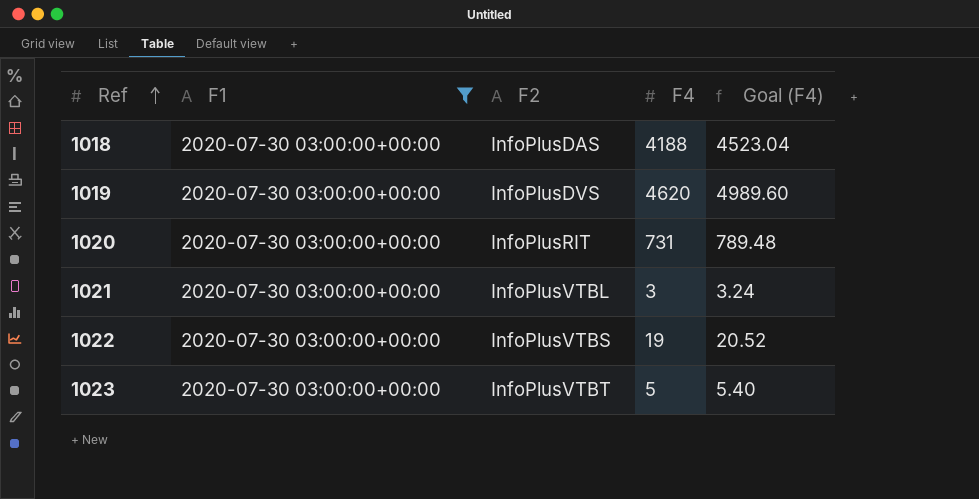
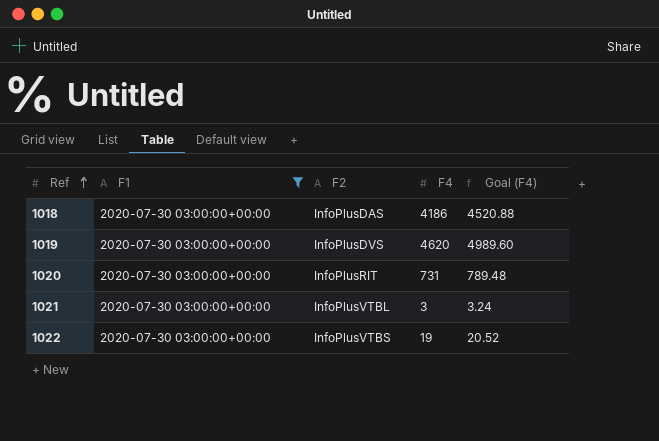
row 1023: 2020-07-30 03:00:00+00:00 | InfoPlusVTBT | 5 | 5.40 -> none
1018 | F4: 4188 -> 4186
1018 | Goal (F4): 4523.04 -> 4520.88

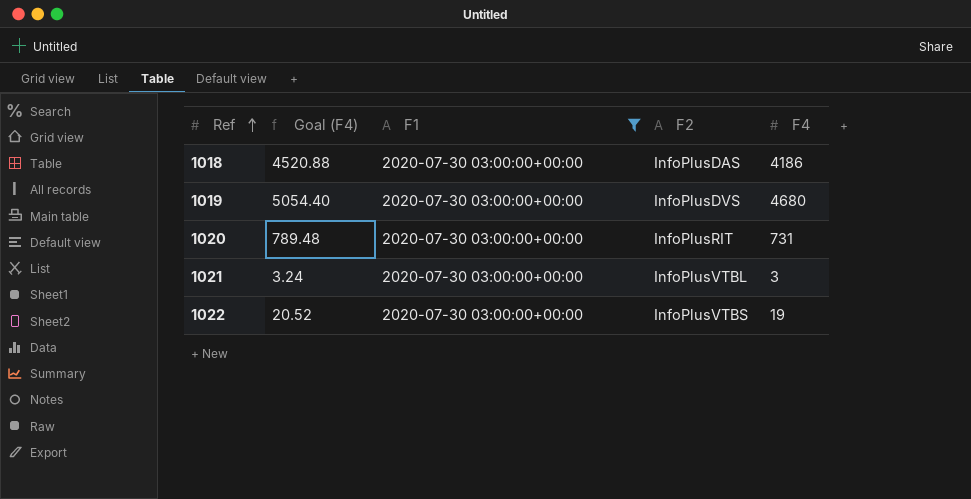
column Goal (F4) | position: 5 -> 2
1019 | Goal (F4): 4989.60 -> 5054.40
1019 | F4: 4620 -> 4680

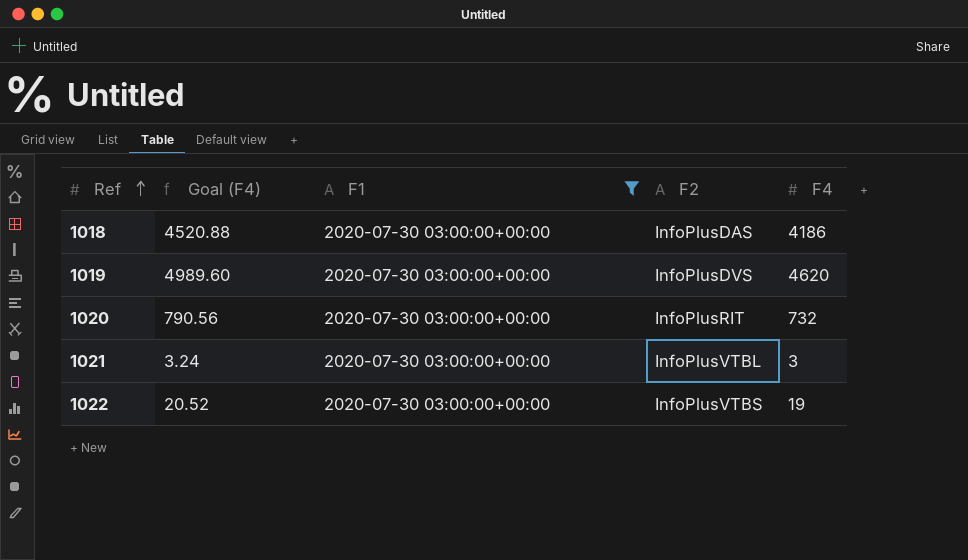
1019 | Goal (F4): 5054.40 -> 4989.60
1019 | F4: 4680 -> 4620
1020 | Goal (F4): 789.48 -> 790.56
1020 | F4: 731 -> 732

